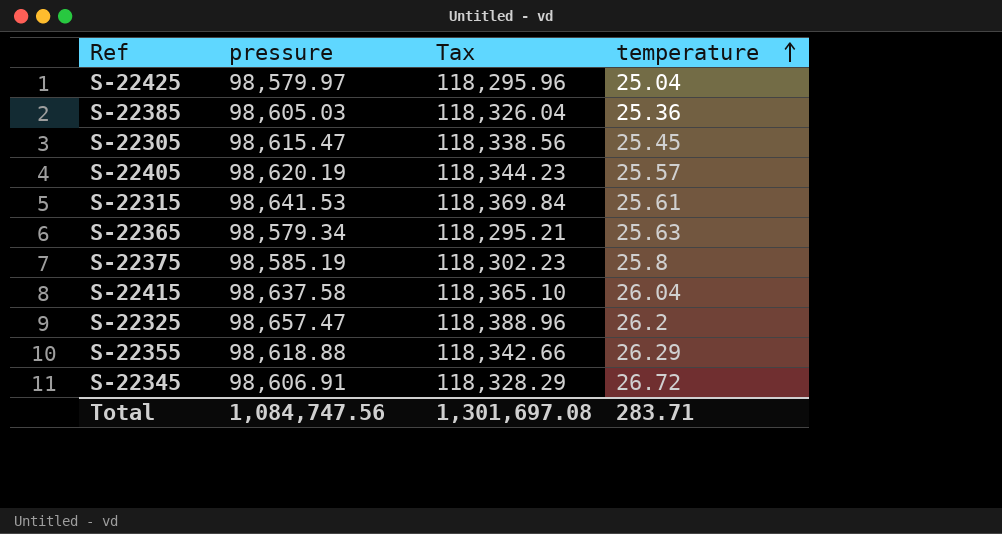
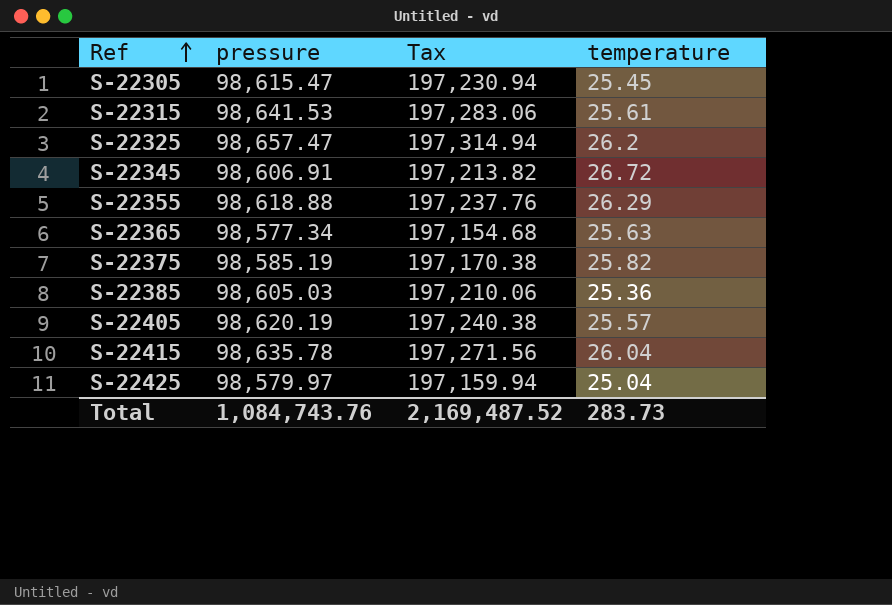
row order: temperature ascending -> Ref ascending
column Tax | formula: [pressure] * 1.2 -> [pressure] * 2
S-22365 | pressure: 98,579.34 -> 98,577.34
S-22375 | temperature: 25.8 -> 25.82
S-22415 | pressure: 98,637.58 -> 98,635.78
Total | pressure: 1,084,747.56 -> 1,084,743.76
Total | Tax: 1,301,697.08 -> 2,169,487.52
Total | temperature: 283.71 -> 283.73

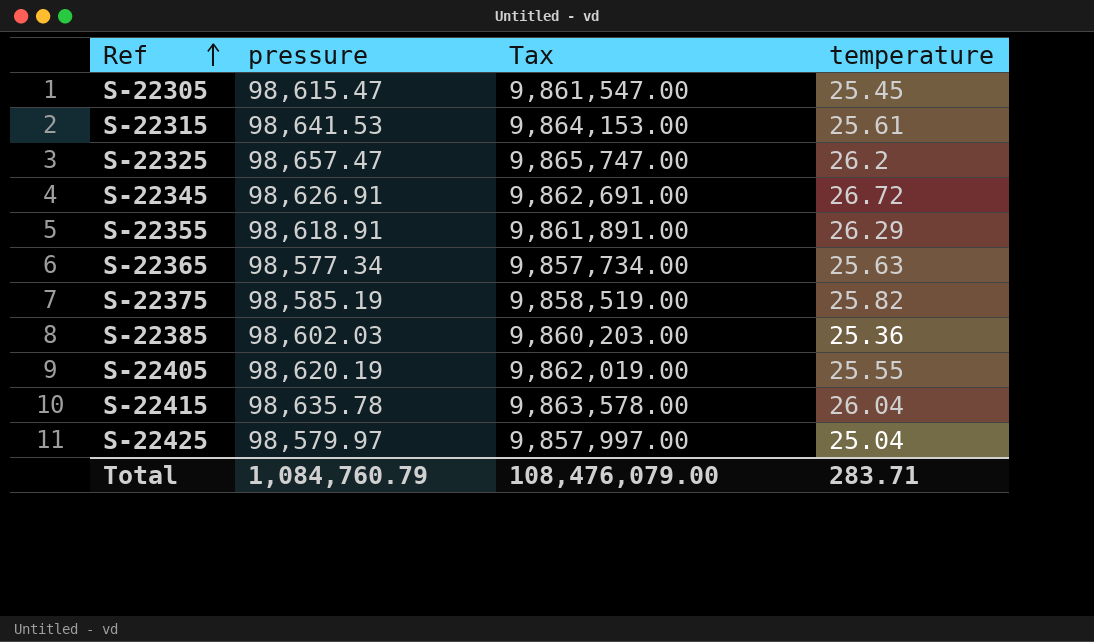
column Tax | formula: [pressure] * 2 -> [pressure] * 100
S-22345 | pressure: 98,606.91 -> 98,626.91
S-22355 | pressure: 98,618.88 -> 98,618.91
S-22385 | pressure: 98,605.03 -> 98,602.03
S-22405 | temperature: 25.57 -> 25.55
Total | pressure: 1,084,743.76 -> 1,084,760.79
Total | Tax: 2,169,487.52 -> 108,476,079.00
Total | temperature: 283.73 -> 283.71

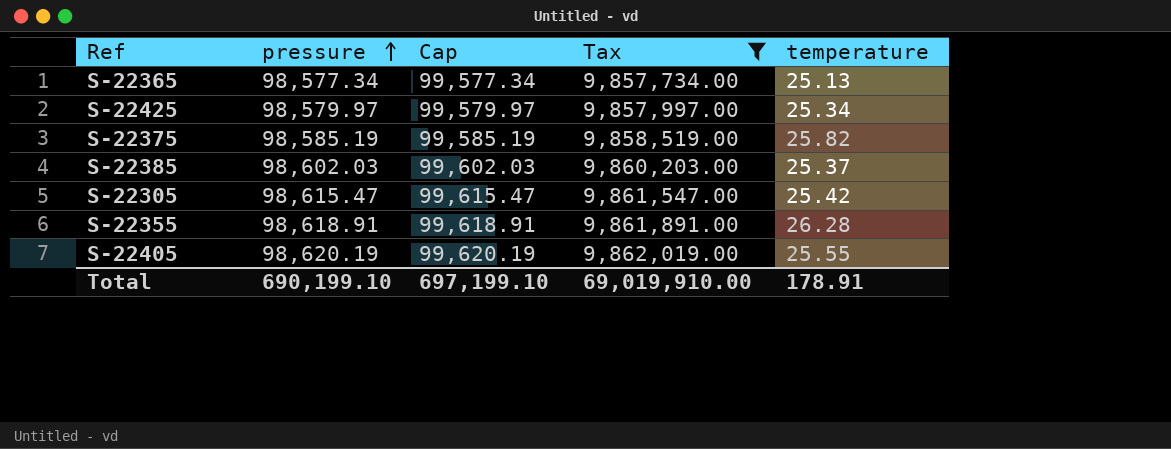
filter: none -> Tax <= 9,862,019.00
row order: Ref ascending -> pressure ascending
column Cap | formula: none -> [pressure] + 1000
S-22365 | temperature: 25.63 -> 25.13
S-22425 | temperature: 25.04 -> 25.34
S-22385 | temperature: 25.36 -> 25.37
S-22305 | temperature: 25.45 -> 25.42
S-22355 | temperature: 26.29 -> 26.28
Total | pressure: 1,084,760.79 -> 690,199.10
Total | Tax: 108,476,079.00 -> 69,019,910.00
Total | temperature: 283.71 -> 178.91

